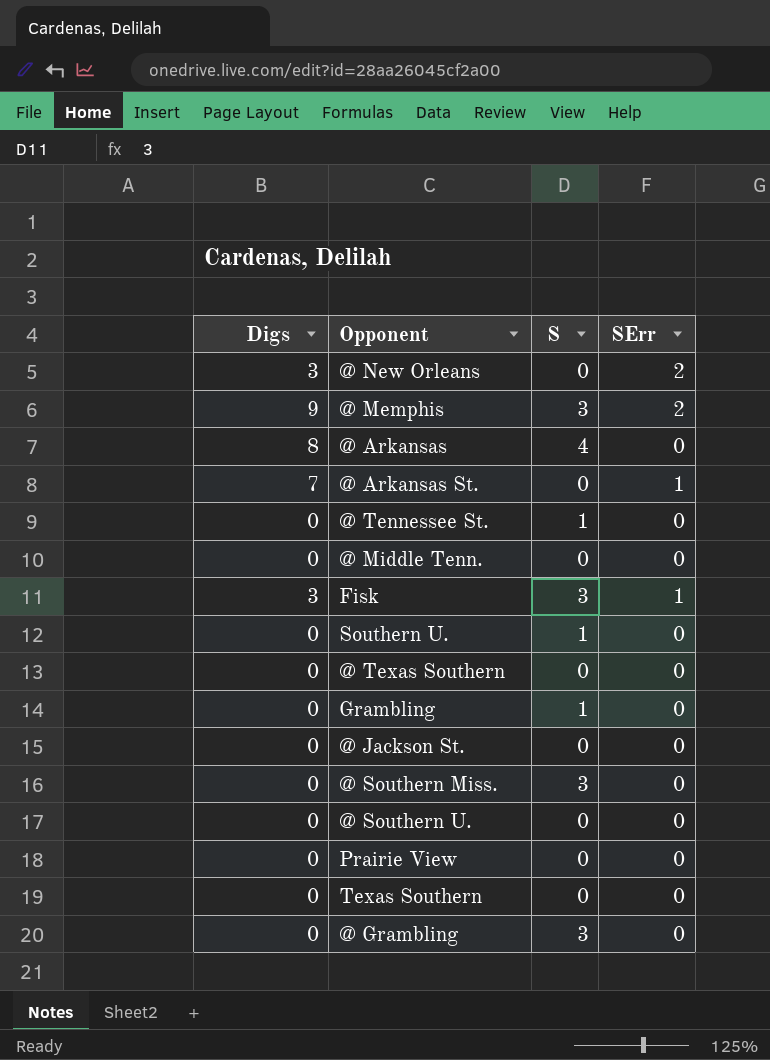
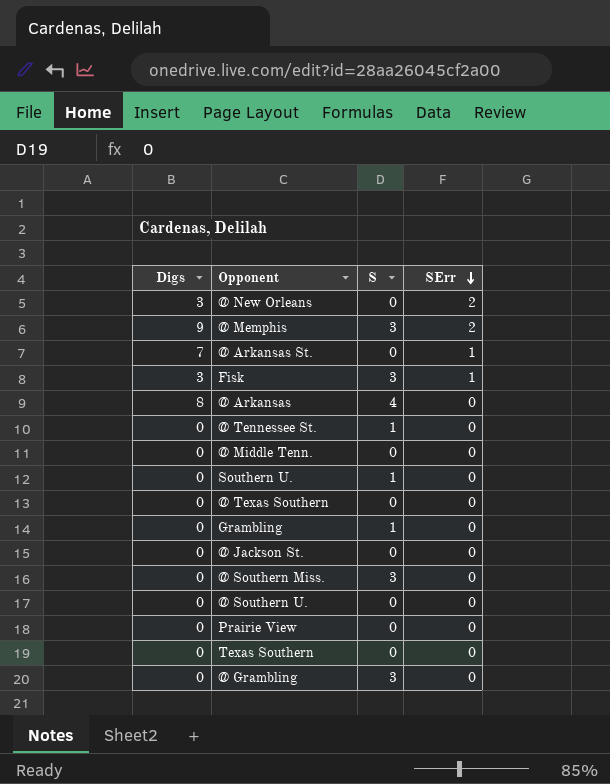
row order: none -> SErr descending

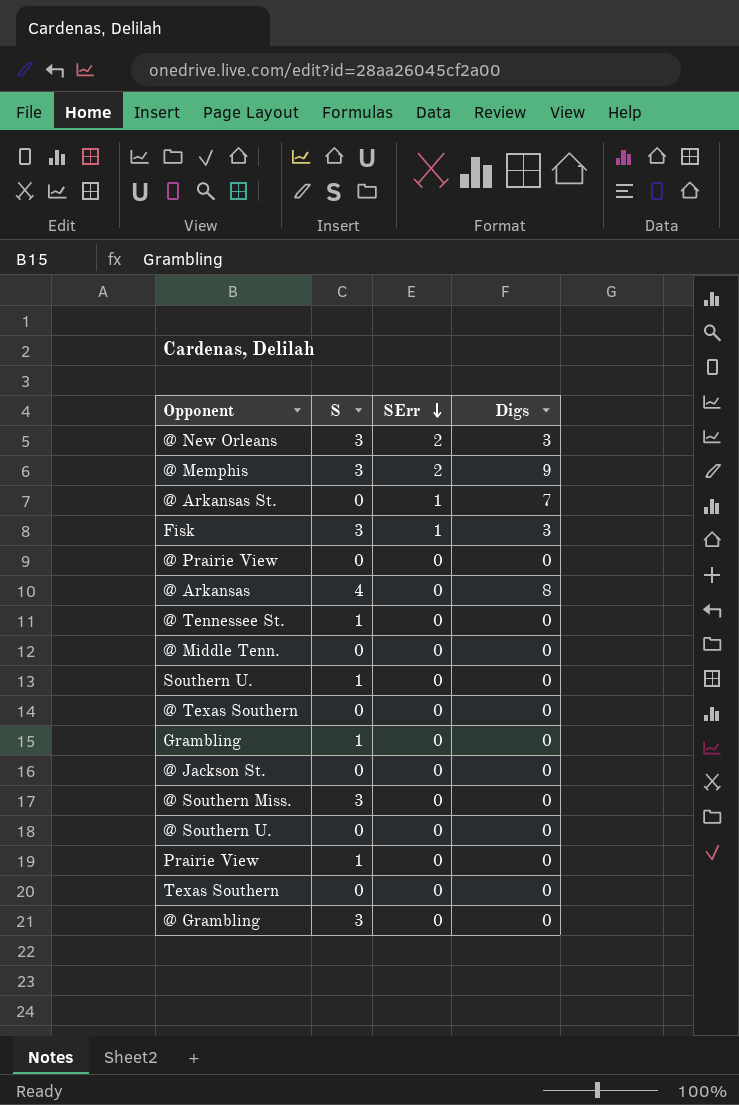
column Digs | position: 1 -> 4
@ New Orleans | S: 0 -> 3
row @ Prairie View: none -> 0 | 0 | 0
Prairie View | S: 0 -> 1

